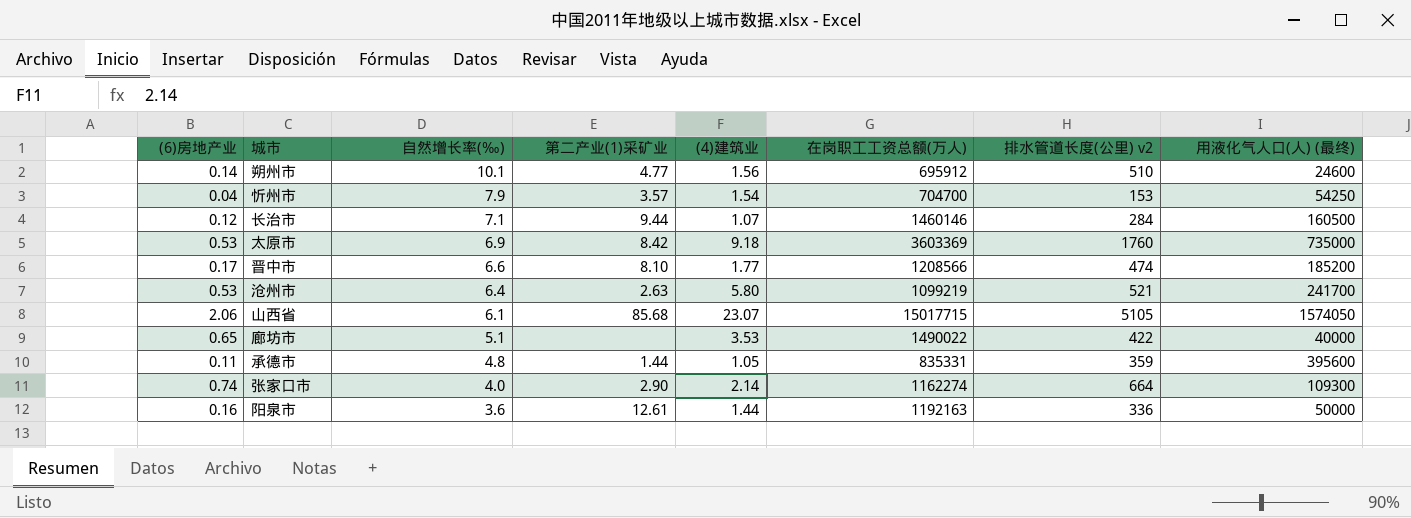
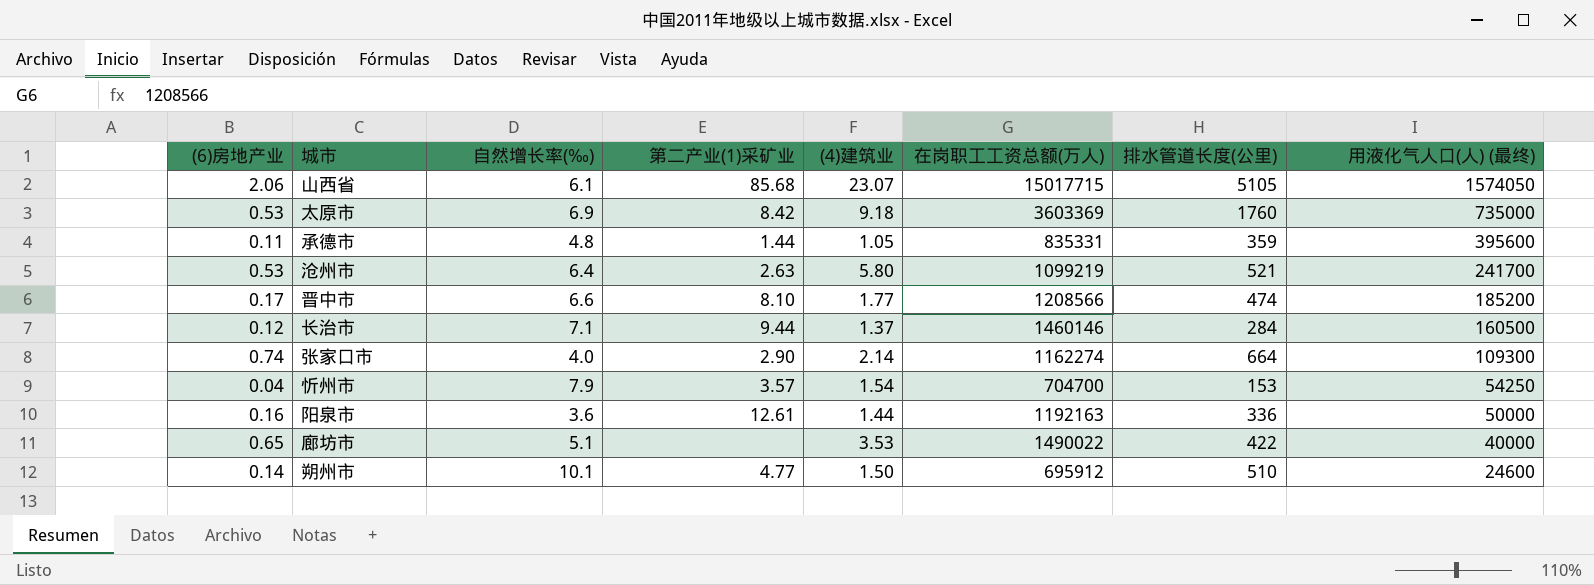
row order: 自然增长率(‰) descending -> 用液化气人口(人) (最终) descending
column name: 排水管道长度(公里) v2 -> 排水管道长度(公里)
长治市 | (4)建筑业: 1.07 -> 1.37
朔州市 | (4)建筑业: 1.56 -> 1.50

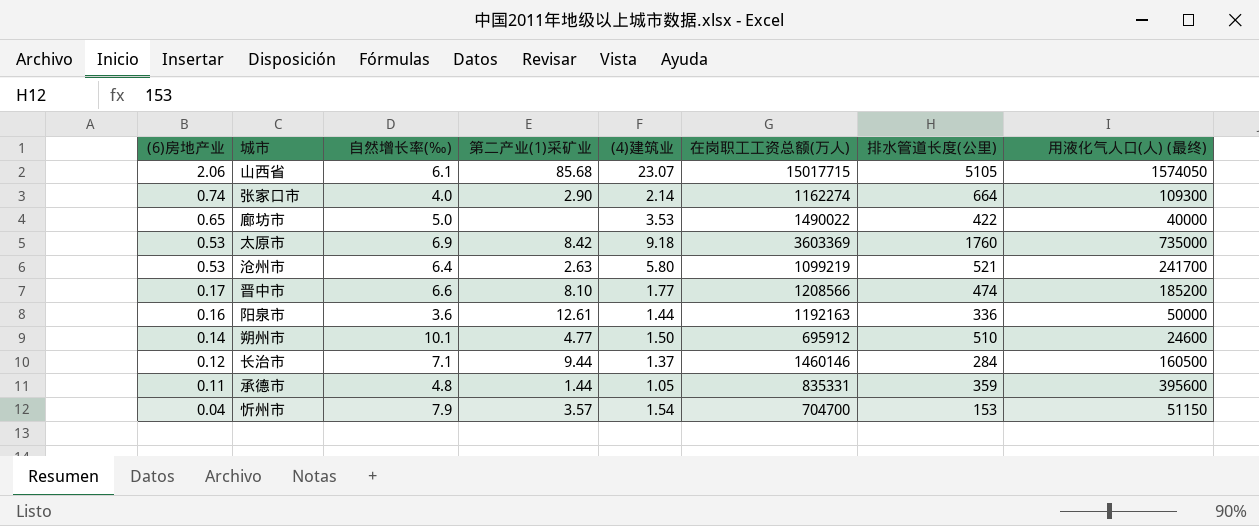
row order: 用液化气人口(人) (最终) descending -> (6)房地产业 descending
廊坊市 | 自然增长率(‰): 5.1 -> 5.0
忻州市 | 用液化气人口(人) (最终): 54250 -> 51150

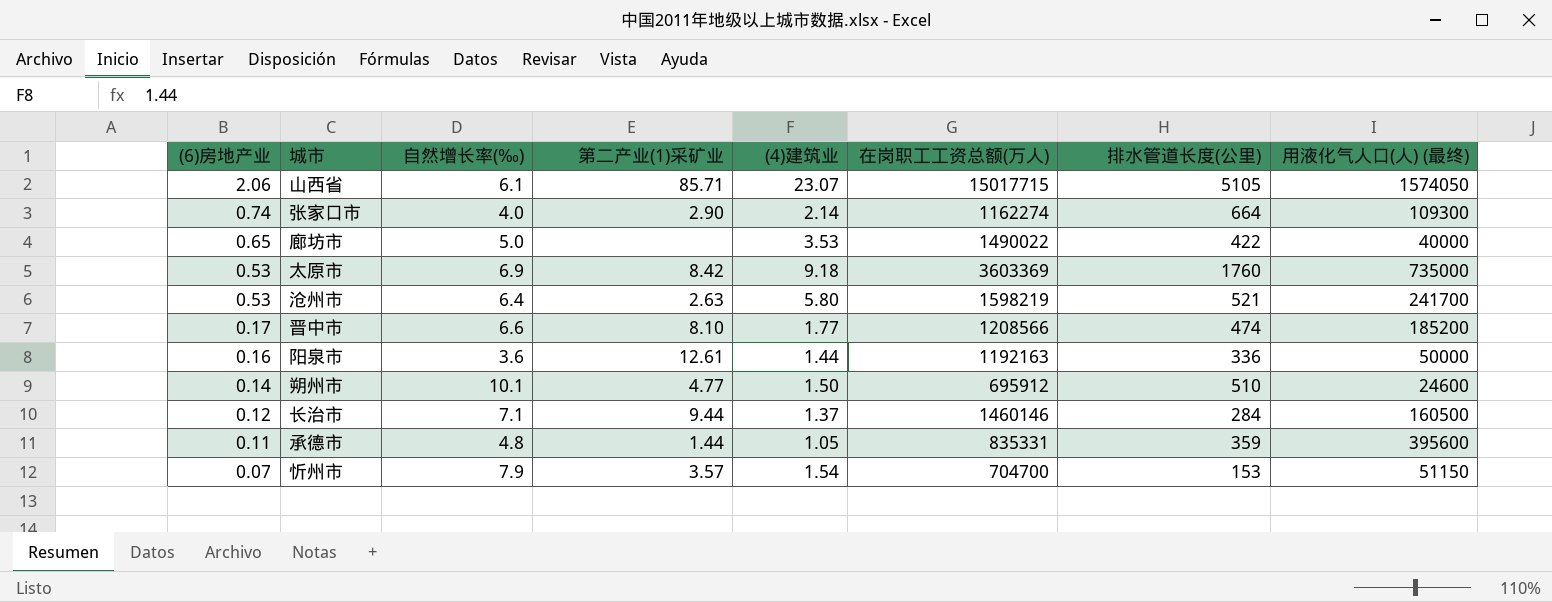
山西省 | 第二产业(1)采矿业: 85.68 -> 85.71
沧州市 | 在岗职工工资总额(万人): 1099219 -> 1598219
忻州市 | (6)房地产业: 0.04 -> 0.07

